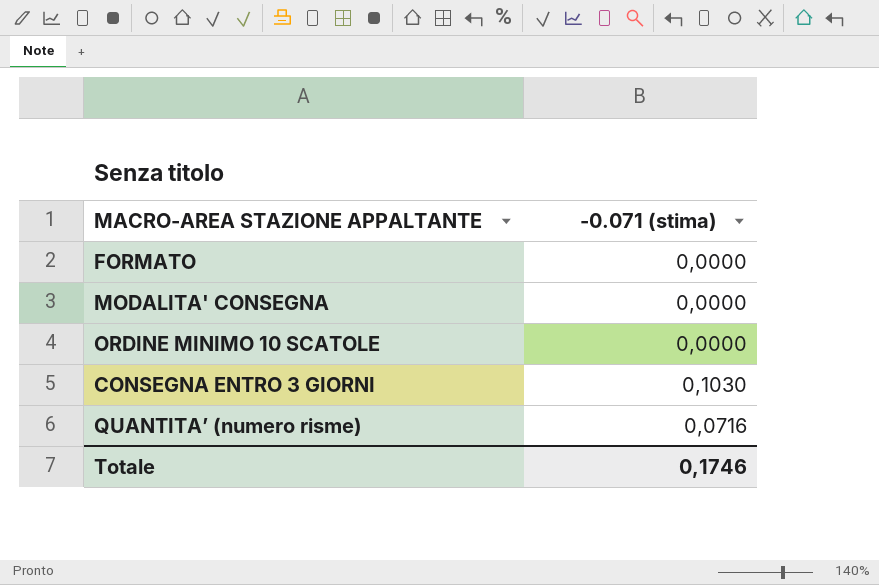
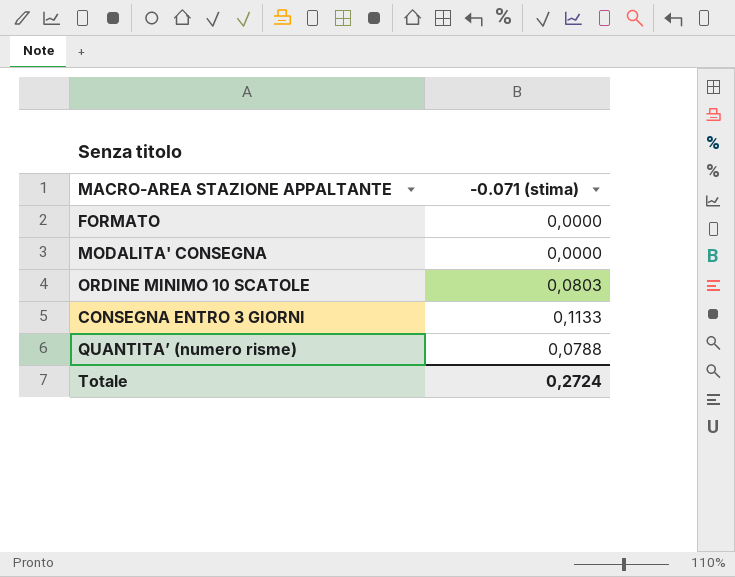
ORDINE MINIMO 10 SCATOLE | -0.071 (stima): 0,0000 -> 0,0803
CONSEGNA ENTRO 3 GIORNI | -0.071 (stima): 0,1030 -> 0,1133
QUANTITA’ (numero risme) | -0.071 (stima): 0,0716 -> 0,0788
Totale | -0.071 (stima): 0,1746 -> 0,2724

